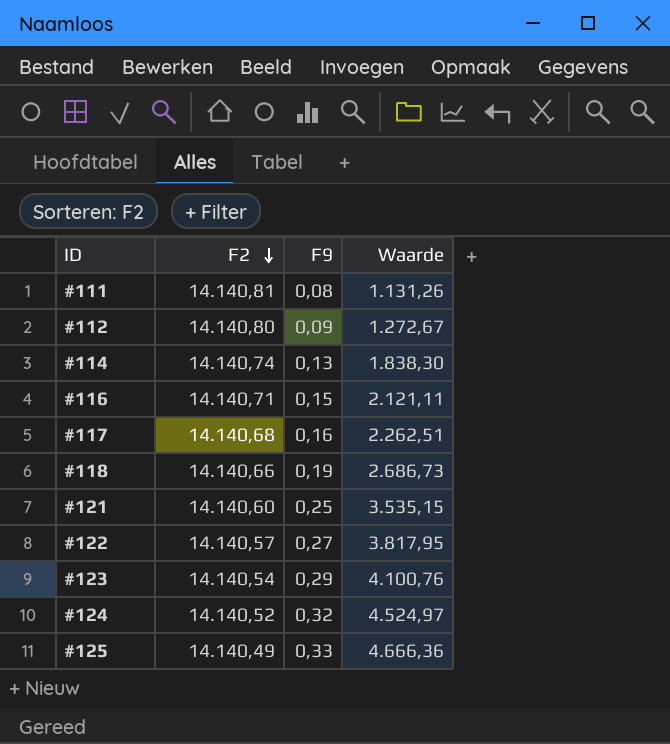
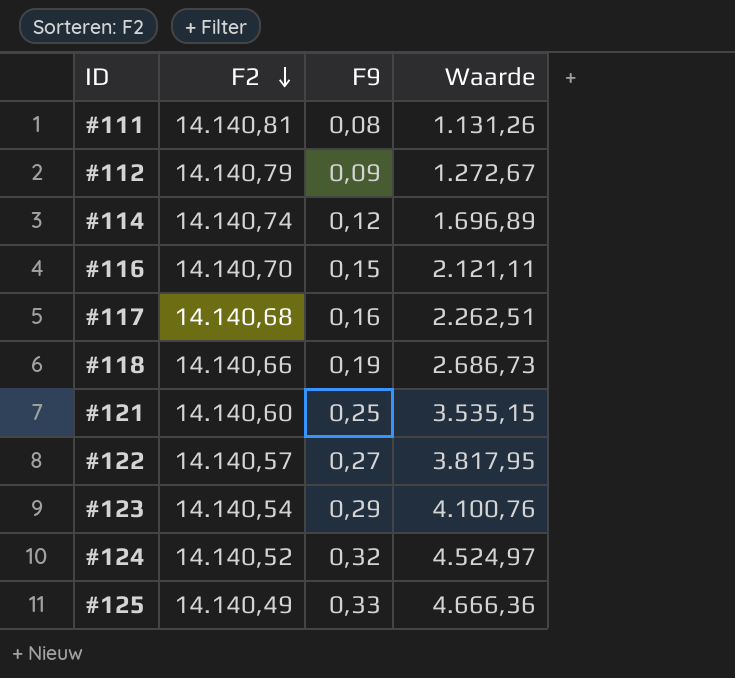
#112 | F2: 14.140,80 -> 14.140,79
#114 | F9: 0,13 -> 0,12
#114 | Waarde: 1.838,30 -> 1.696,89
#116 | F2: 14.140,71 -> 14.140,70

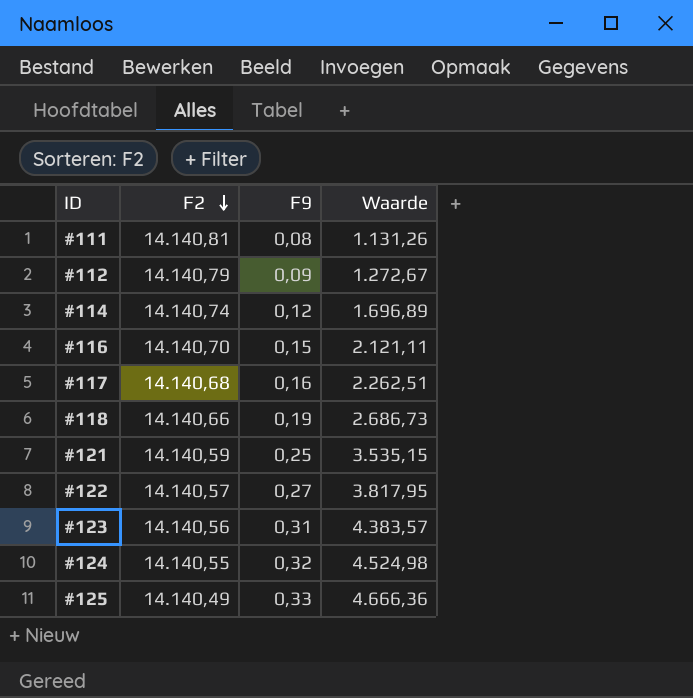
#121 | F2: 14.140,60 -> 14.140,59
#123 | F2: 14.140,54 -> 14.140,56
#123 | F9: 0,29 -> 0,31
#123 | Waarde: 4.100,76 -> 4.383,57
#124 | F2: 14.140,52 -> 14.140,55
#124 | Waarde: 4.524,97 -> 4.524,98

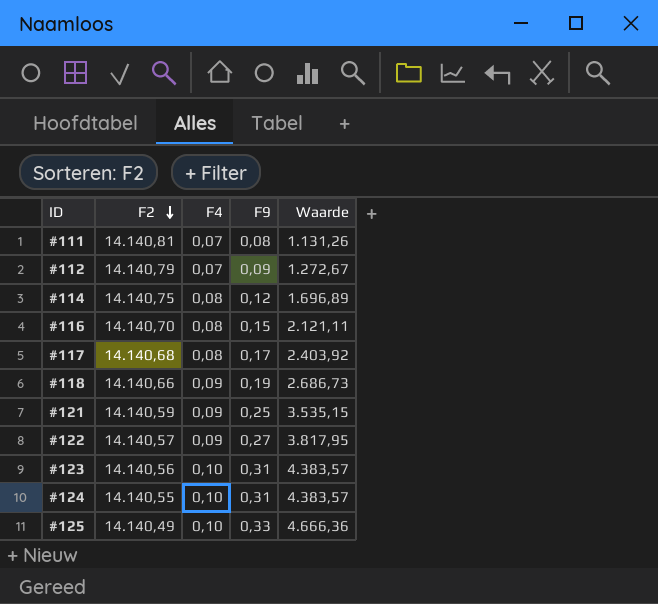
column F4 | position: none -> 3
#114 | F2: 14.140,74 -> 14.140,75
#117 | F9: 0,16 -> 0,17
#117 | Waarde: 2.262,51 -> 2.403,92
#124 | F9: 0,32 -> 0,31
#124 | Waarde: 4.524,98 -> 4.383,57

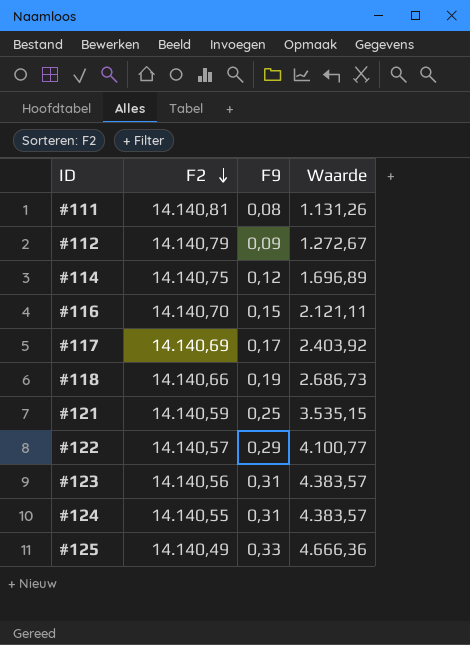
column F4 | position: 3 -> none
#117 | F2: 14.140,68 -> 14.140,69
#122 | F9: 0,27 -> 0,29
#122 | Waarde: 3.817,95 -> 4.100,77

